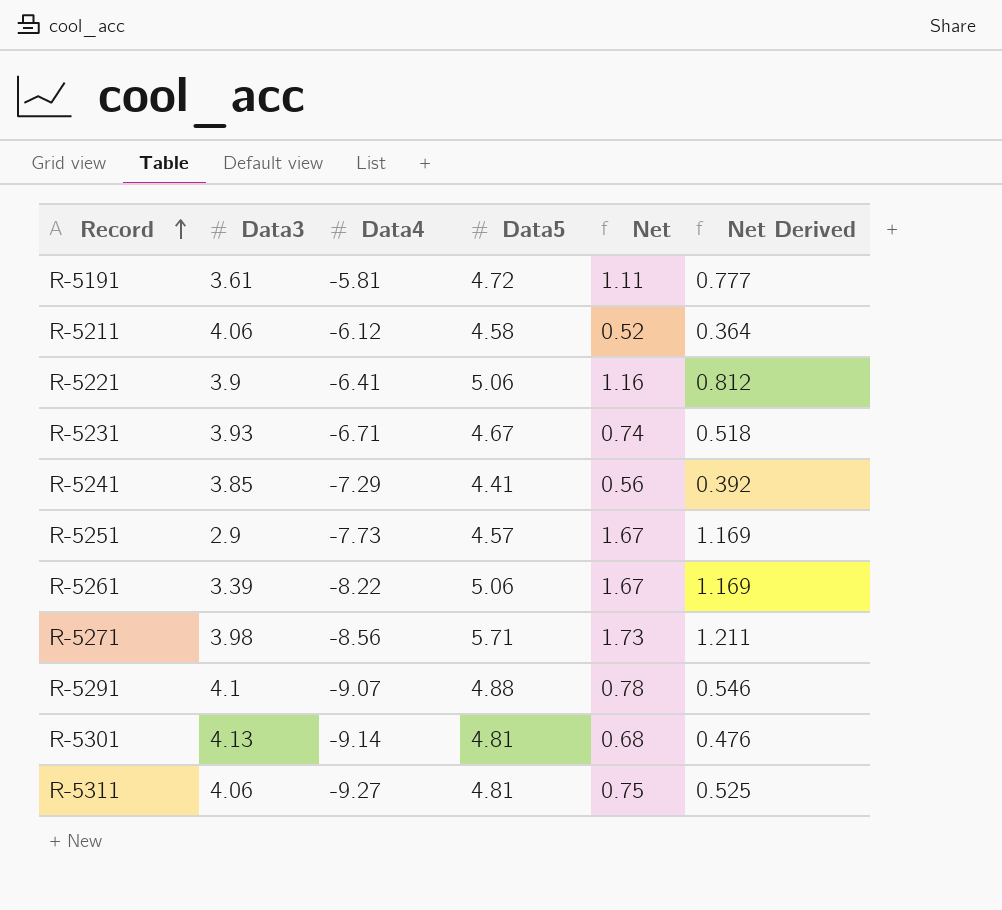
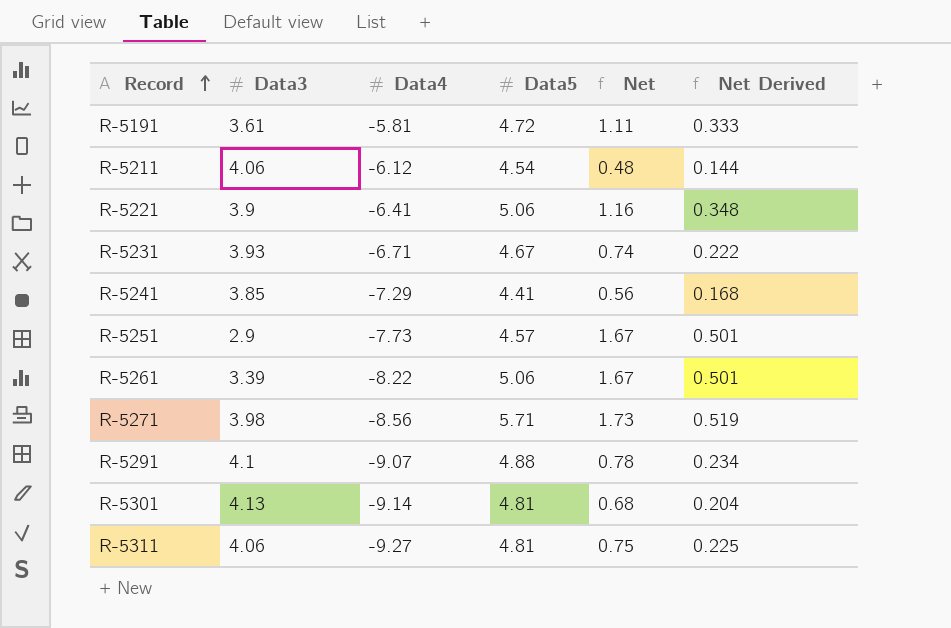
column Net Derived | formula: [Net] * 0.7 -> [Net] * 0.3
R-5211 | Data5: 4.58 -> 4.54
R-5211 | Net: 0.52 -> 0.48

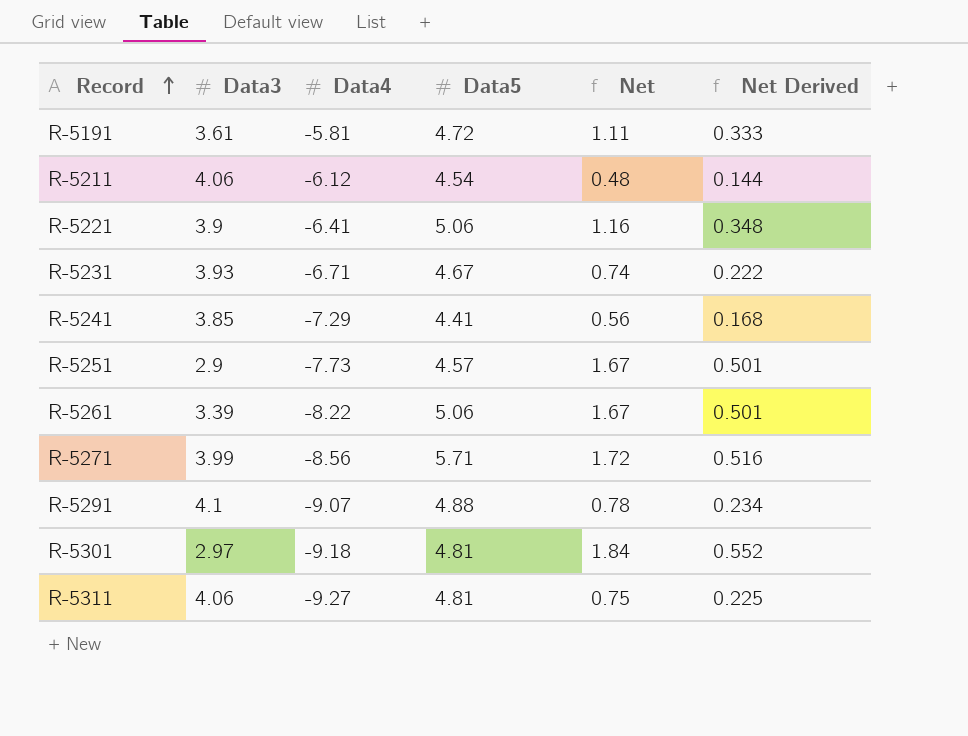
R-5271 | Data3: 3.98 -> 3.99
R-5271 | Net: 1.73 -> 1.72
R-5271 | Net Derived: 0.519 -> 0.516
R-5301 | Data3: 4.13 -> 2.97
R-5301 | Data4: -9.14 -> -9.18
R-5301 | Net: 0.68 -> 1.84
R-5301 | Net Derived: 0.204 -> 0.552

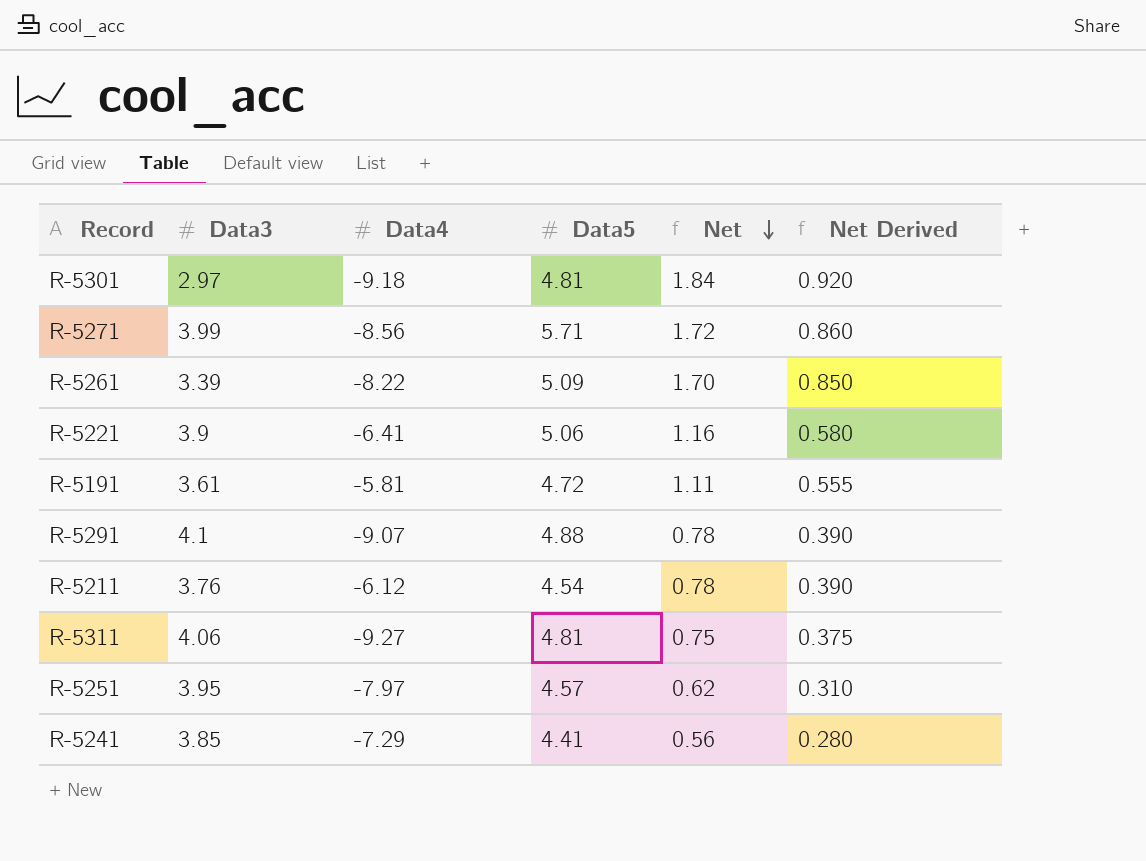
row order: Record ascending -> Net descending
column Net Derived | formula: [Net] * 0.3 -> [Net] * 0.5
row R-5231: 3.93 | -6.71 | 4.67 | 0.74 | 0.222 -> none
R-5261 | Data5: 5.06 -> 5.09
R-5261 | Net: 1.67 -> 1.70
R-5211 | Data3: 4.06 -> 3.76
R-5211 | Net: 0.48 -> 0.78
R-5251 | Data3: 2.9 -> 3.95
R-5251 | Data4: -7.73 -> -7.97
R-5251 | Net: 1.67 -> 0.62

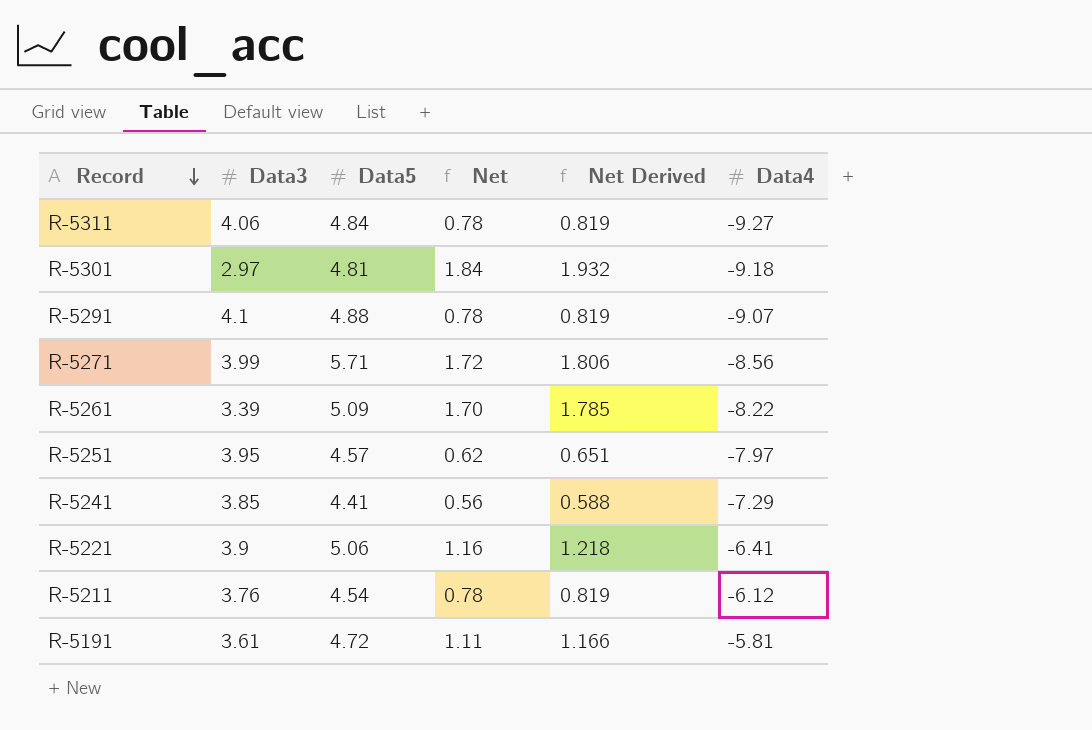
row order: Net descending -> Record descending
column Net Derived | formula: [Net] * 0.5 -> [Net] * 1.05
column Data4 | position: 3 -> 6
R-5311 | Data5: 4.81 -> 4.84
R-5311 | Net: 0.75 -> 0.78

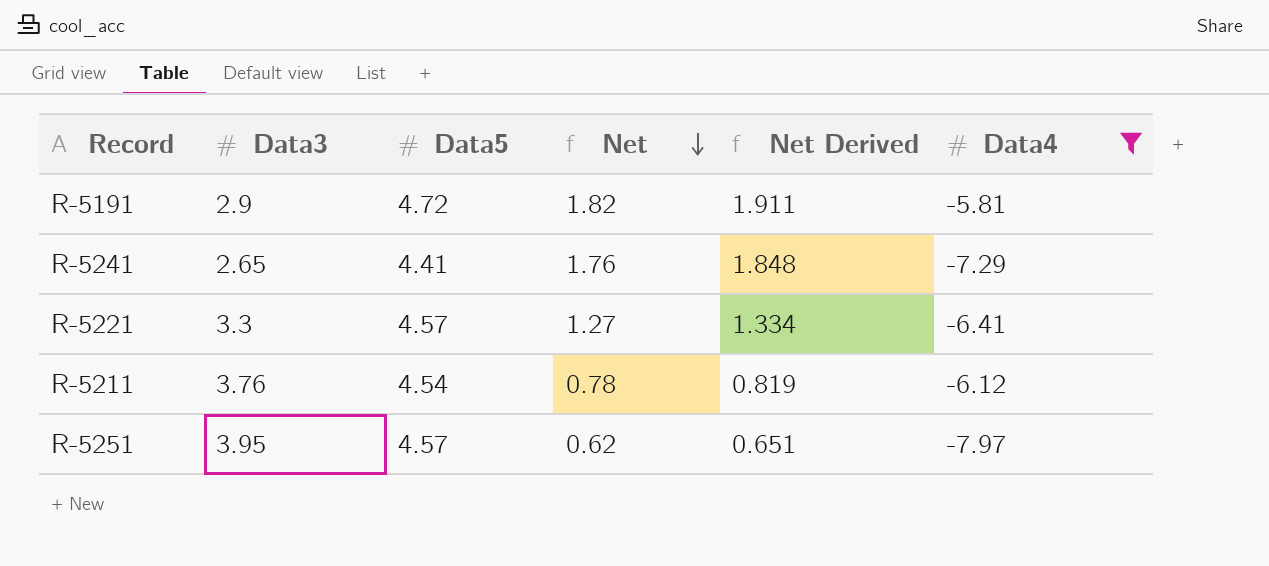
filter: none -> Data4 >= -7.97
row order: Record descending -> Net descending
R-5191 | Data3: 3.61 -> 2.9
R-5191 | Net: 1.11 -> 1.82
R-5191 | Net Derived: 1.166 -> 1.911
R-5241 | Data3: 3.85 -> 2.65
R-5241 | Net: 0.56 -> 1.76
R-5241 | Net Derived: 0.588 -> 1.848
R-5221 | Data3: 3.9 -> 3.3
R-5221 | Data5: 5.06 -> 4.57
R-5221 | Net: 1.16 -> 1.27
R-5221 | Net Derived: 1.218 -> 1.334

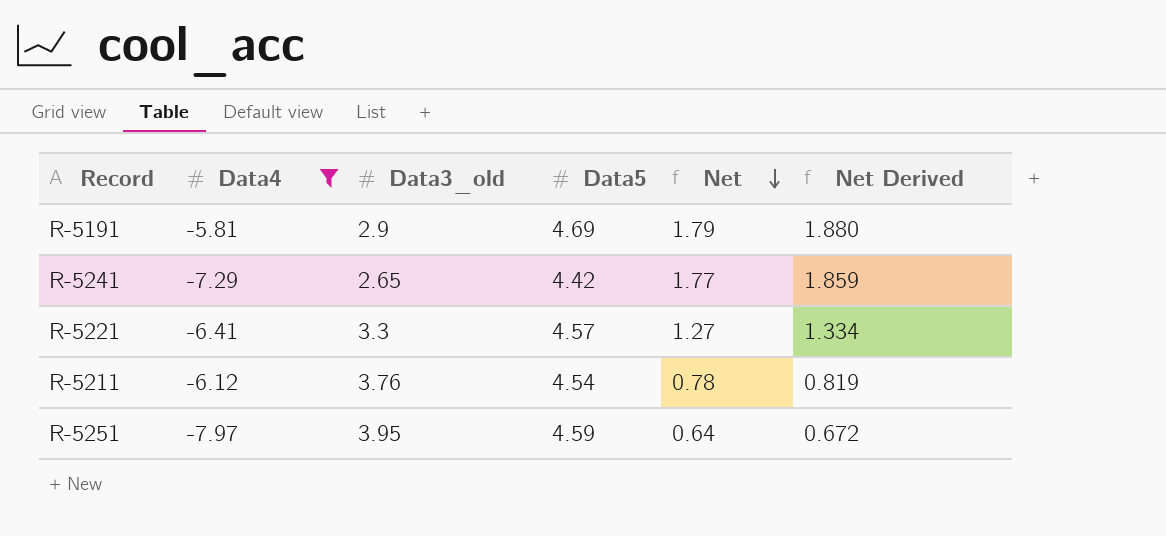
column Data4 | position: 6 -> 2
column name: Data3 -> Data3_old
R-5191 | Data5: 4.72 -> 4.69
R-5191 | Net: 1.82 -> 1.79
R-5191 | Net Derived: 1.911 -> 1.880
R-5241 | Data5: 4.41 -> 4.42
R-5241 | Net: 1.76 -> 1.77
R-5241 | Net Derived: 1.848 -> 1.859
R-5251 | Data5: 4.57 -> 4.59
R-5251 | Net: 0.62 -> 0.64
R-5251 | Net Derived: 0.651 -> 0.672

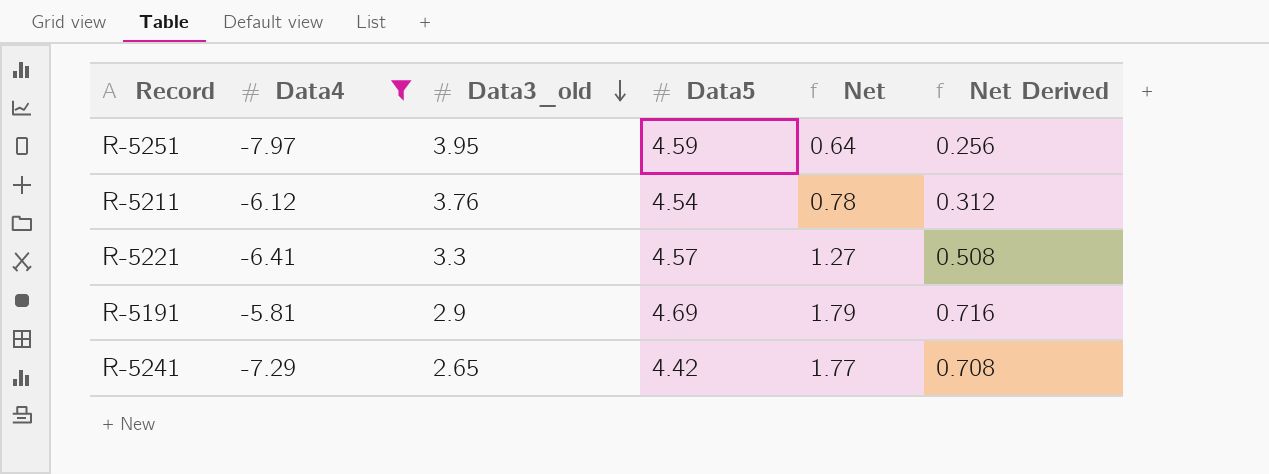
row order: Net descending -> Data3_old descending
column Net Derived | formula: [Net] * 1.05 -> [Net] * 0.4

